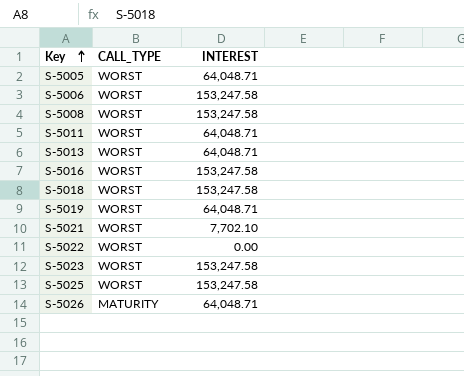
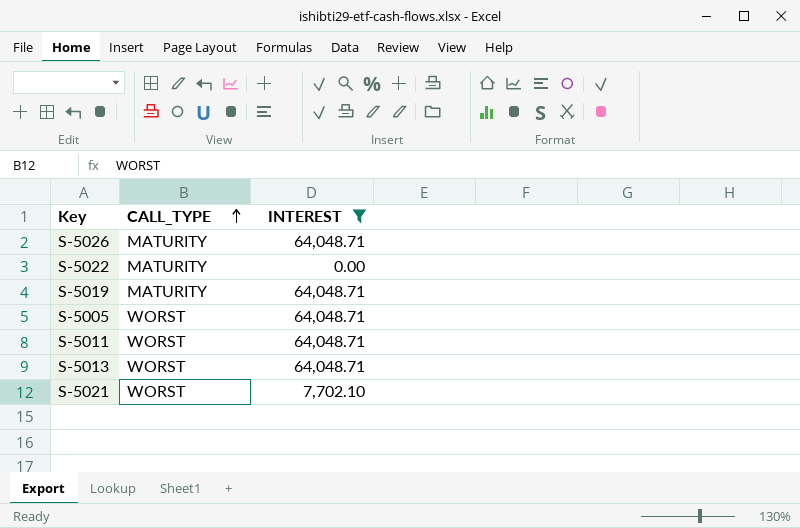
filter: none -> INTEREST != 153,247.58
row order: Key ascending -> CALL_TYPE ascending
S-5022 | CALL_TYPE: WORST -> MATURITY
S-5019 | CALL_TYPE: WORST -> MATURITY

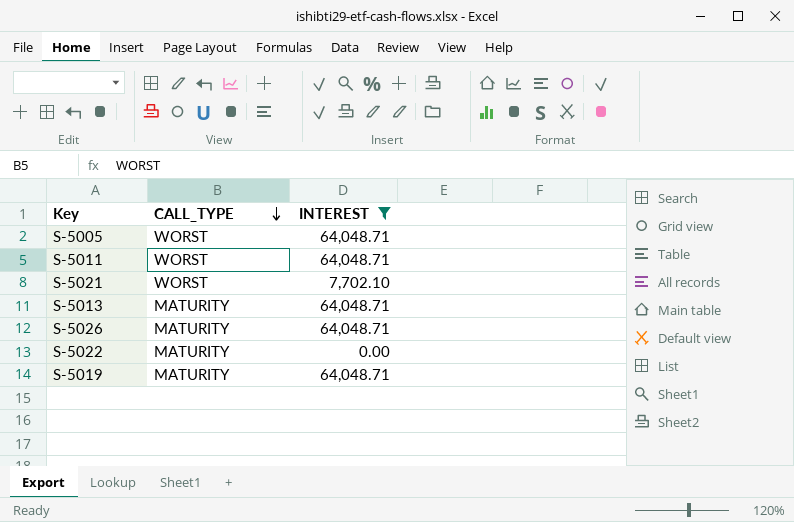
row order: CALL_TYPE ascending -> CALL_TYPE descending
S-5013 | CALL_TYPE: WORST -> MATURITY

